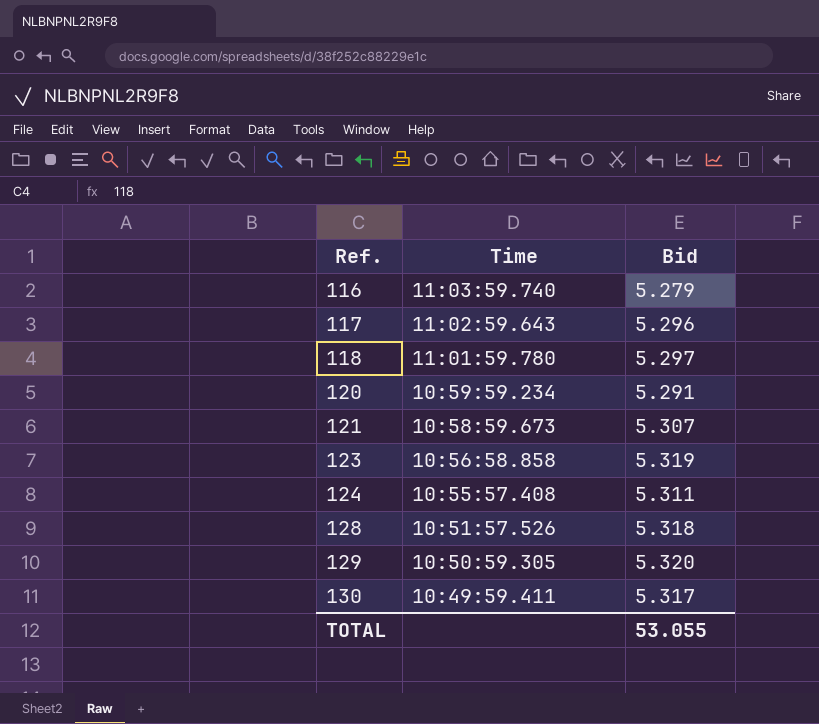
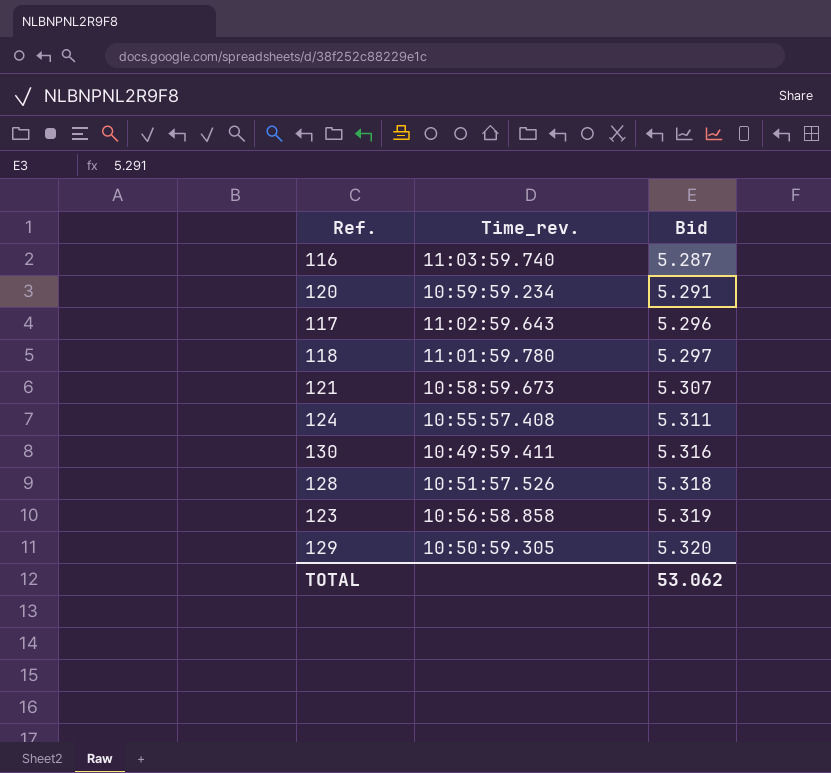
row order: Ref. ascending -> Bid ascending
column name: Time -> Time_rev.
116 | Bid: 5.279 -> 5.287
130 | Bid: 5.317 -> 5.316
TOTAL | Bid: 53.055 -> 53.062

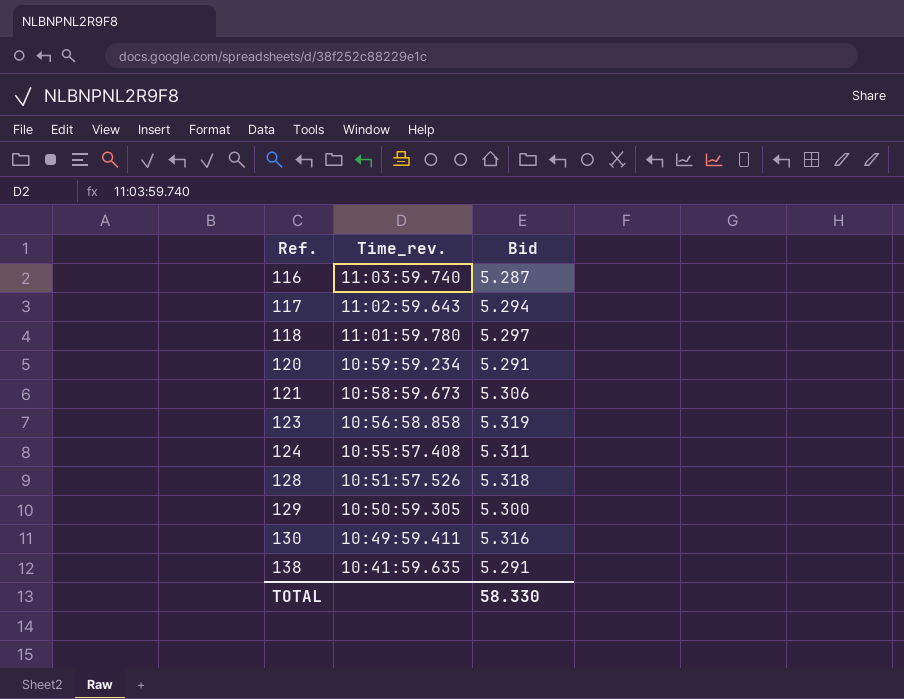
row order: Bid ascending -> Ref. ascending
117 | Bid: 5.296 -> 5.294
121 | Bid: 5.307 -> 5.306
129 | Bid: 5.320 -> 5.300
row 138: none -> 10:41:59.635 | 5.291
TOTAL | Bid: 53.062 -> 58.330

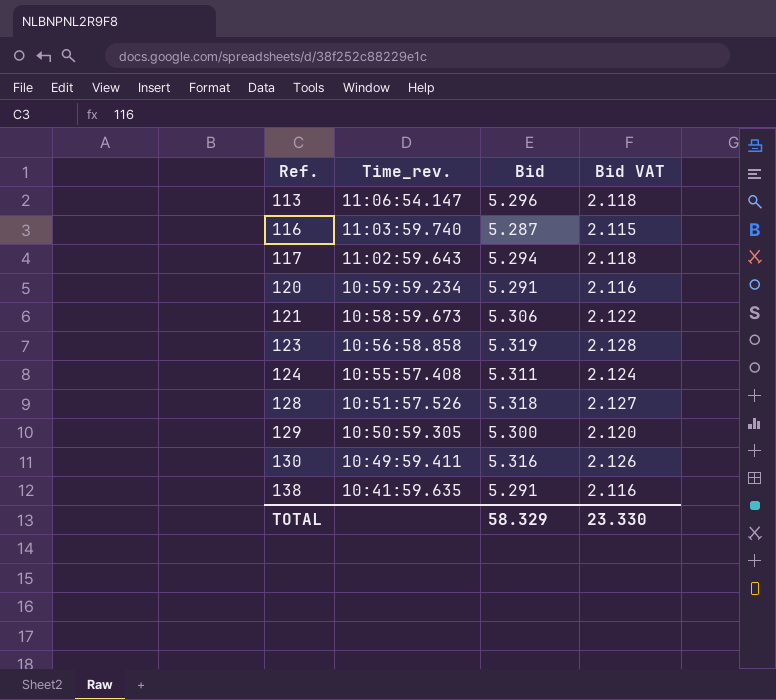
column Bid VAT | formula: none -> [Bid] * 0.4
row 118: 11:01:59.780 | 5.297 -> none
row 113: none -> 11:06:54.147 | 5.296 | 2.118
TOTAL | Bid: 58.330 -> 58.329

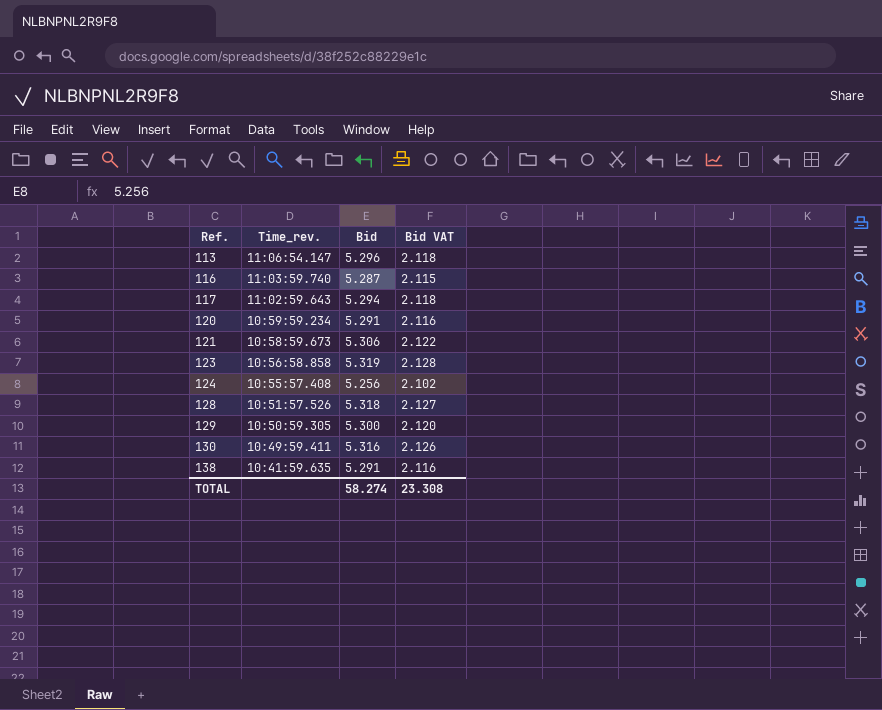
124 | Bid: 5.311 -> 5.256
124 | Bid VAT: 2.124 -> 2.102
TOTAL | Bid: 58.329 -> 58.274
TOTAL | Bid VAT: 23.330 -> 23.308

